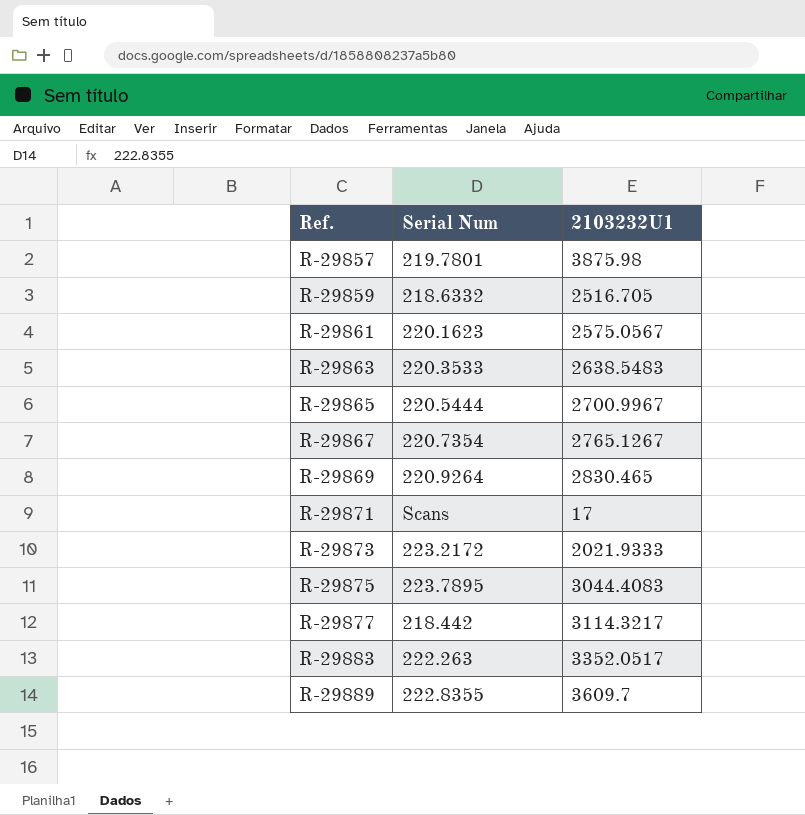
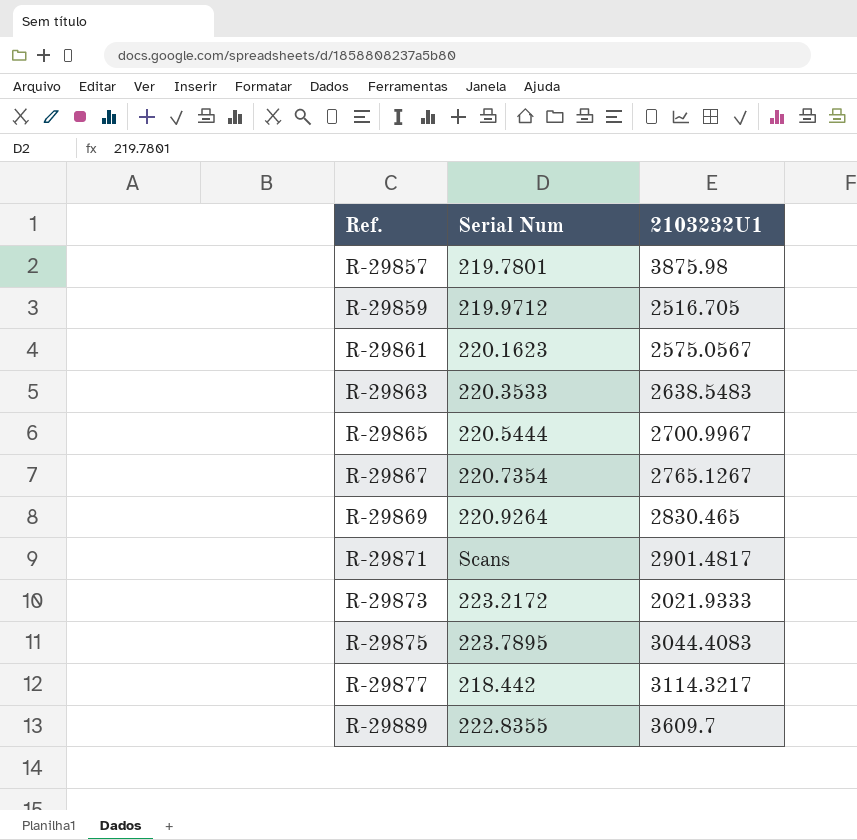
row R-29883: 222.263 | 3352.0517 -> none
R-29859 | Serial Num: 218.6332 -> 219.9712
R-29871 | 2103232U1: 17 -> 2901.4817

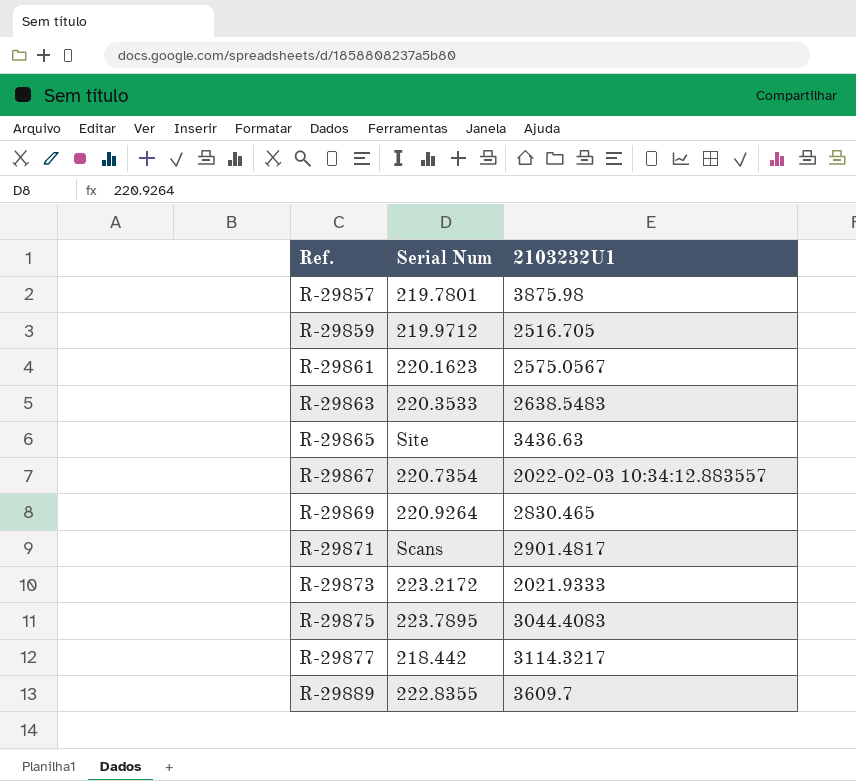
R-29865 | Serial Num: 220.5444 -> Site
R-29865 | 2103232U1: 2700.9967 -> 3436.63
R-29867 | 2103232U1: 2765.1267 -> 2022-02-03 10:34:12.883557

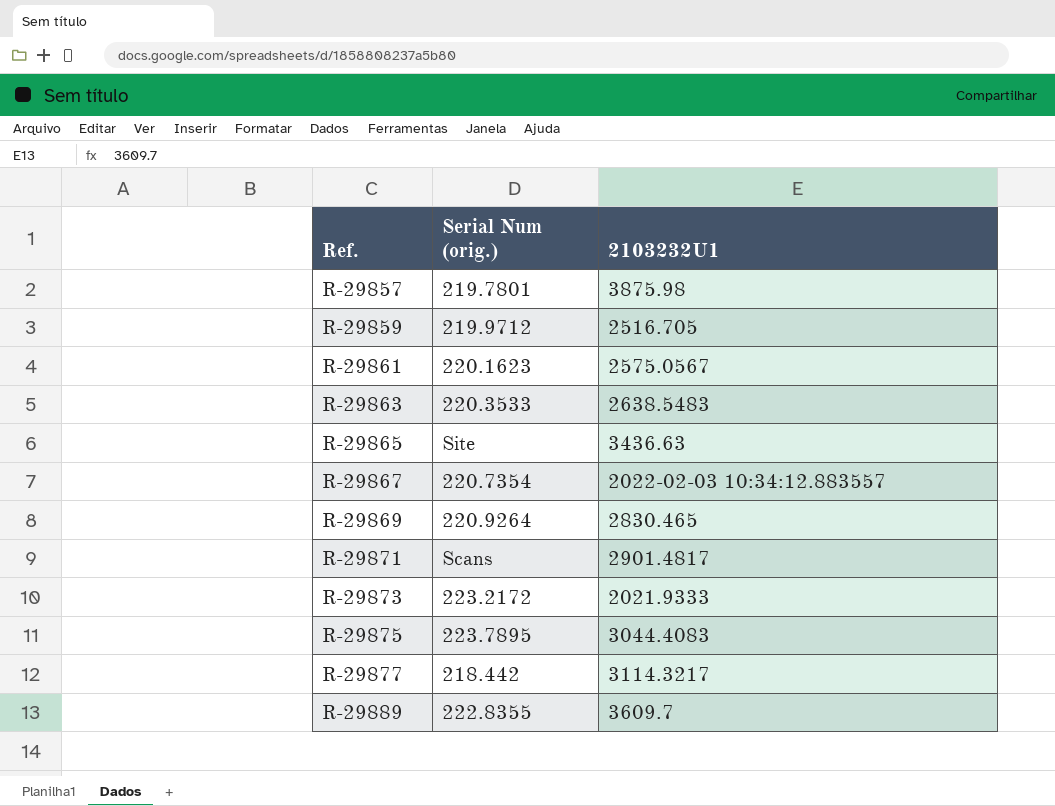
column name: Serial Num -> Serial Num (orig.)

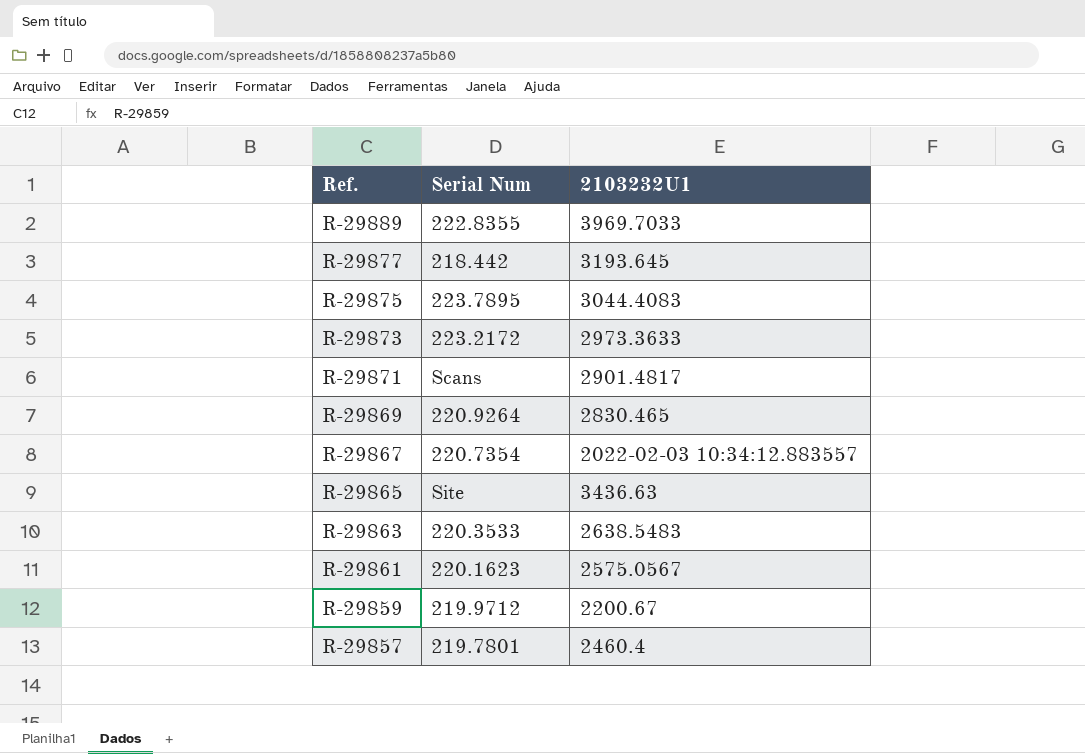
row order: Ref. ascending -> Ref. descending
column name: Serial Num (orig.) -> Serial Num
R-29889 | 2103232U1: 3609.7 -> 3969.7033
R-29877 | 2103232U1: 3114.3217 -> 3193.645
R-29873 | 2103232U1: 2021.9333 -> 2973.3633
R-29859 | 2103232U1: 2516.705 -> 2200.67
R-29857 | 2103232U1: 3875.98 -> 2460.4

